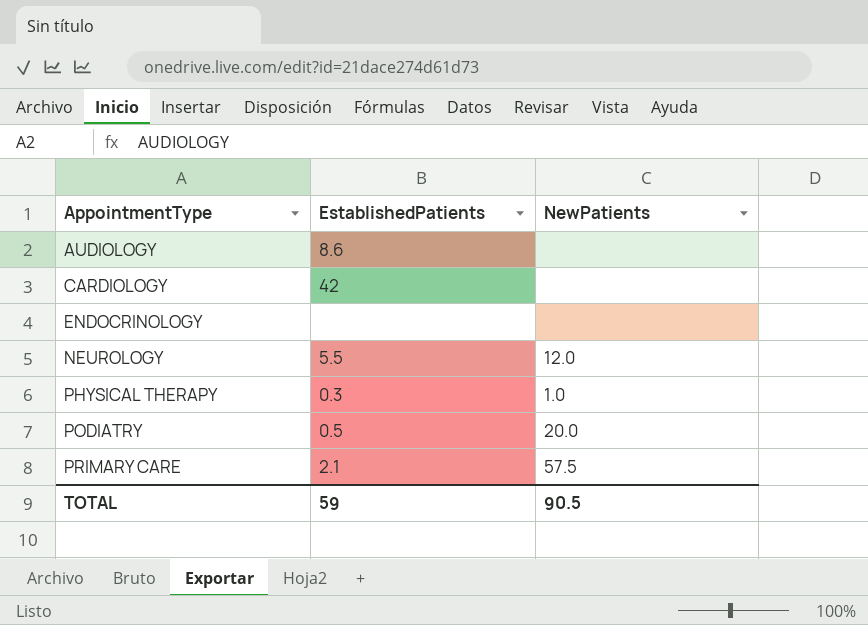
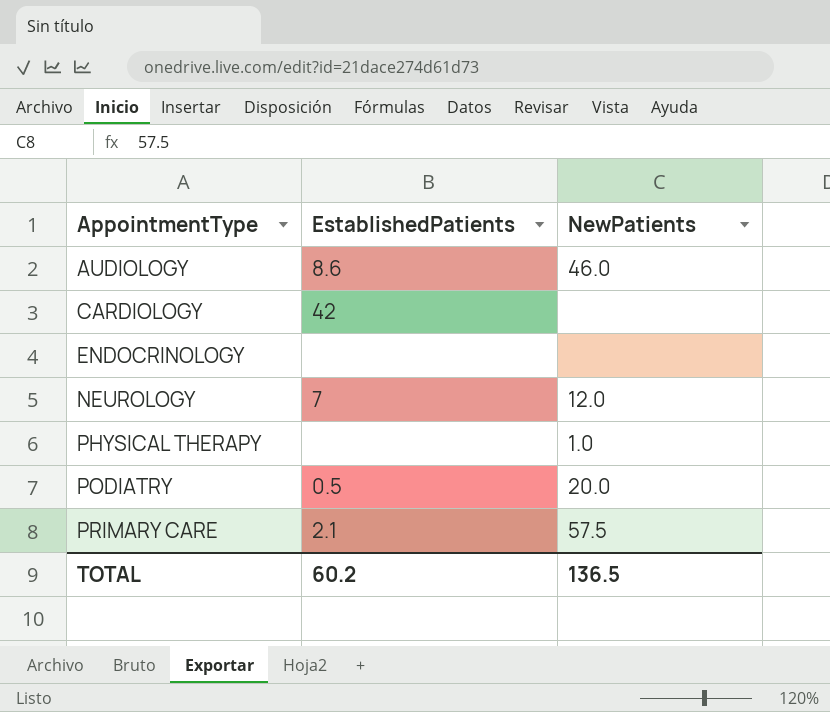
AUDIOLOGY | NewPatients: none -> 46.0
NEUROLOGY | EstablishedPatients: 5.5 -> 7
PHYSICAL THERAPY | EstablishedPatients: 0.3 -> none
TOTAL | EstablishedPatients: 59 -> 60.2
TOTAL | NewPatients: 90.5 -> 136.5

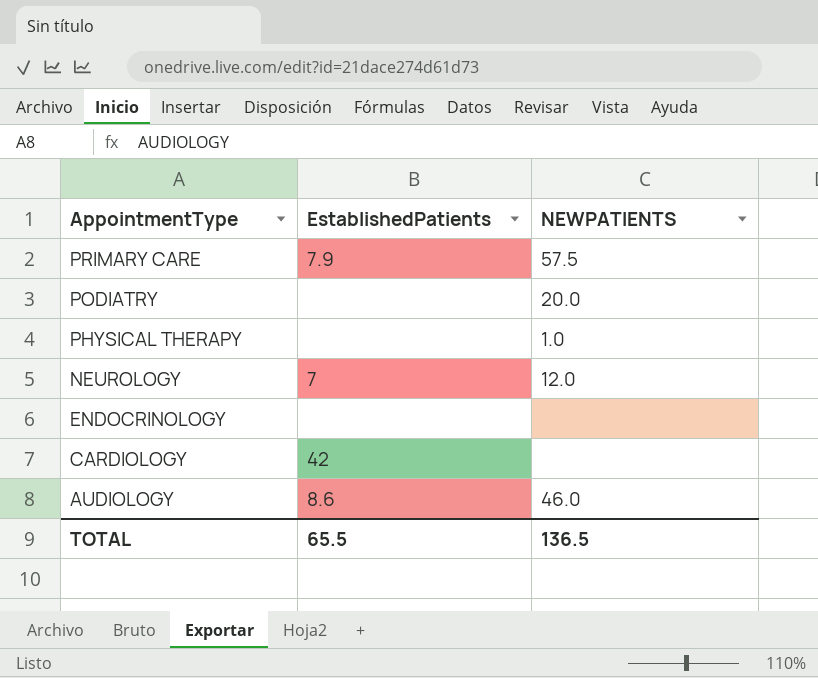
row order: AppointmentType ascending -> AppointmentType descending
column name: NewPatients -> NEWPATIENTS
PRIMARY CARE | EstablishedPatients: 2.1 -> 7.9
PODIATRY | EstablishedPatients: 0.5 -> none
TOTAL | EstablishedPatients: 60.2 -> 65.5

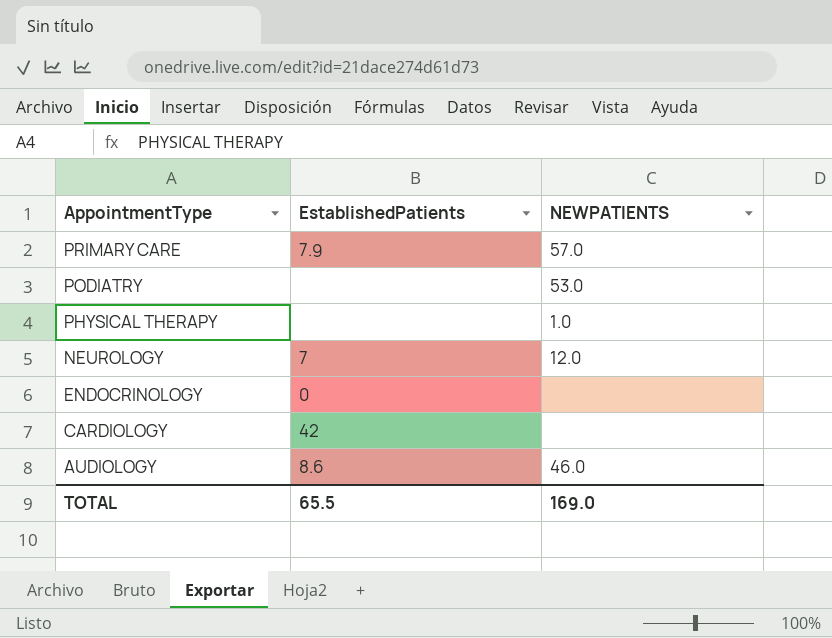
PRIMARY CARE | NEWPATIENTS: 57.5 -> 57.0
PODIATRY | NEWPATIENTS: 20.0 -> 53.0
ENDOCRINOLOGY | EstablishedPatients: none -> 0
TOTAL | NEWPATIENTS: 136.5 -> 169.0

